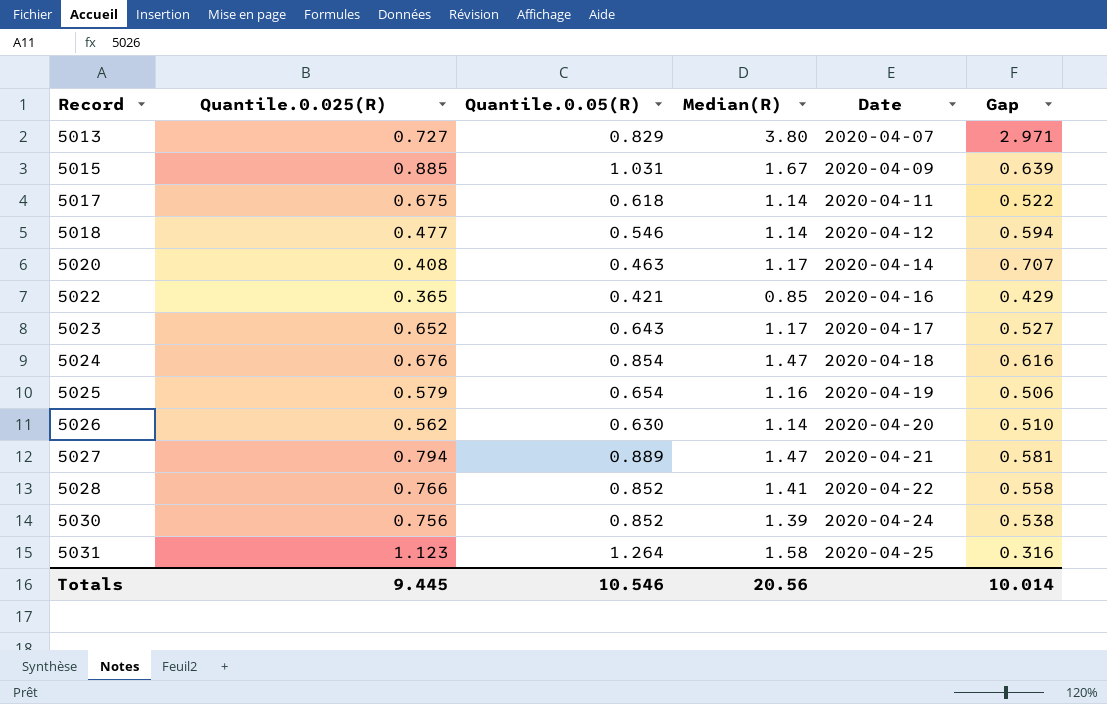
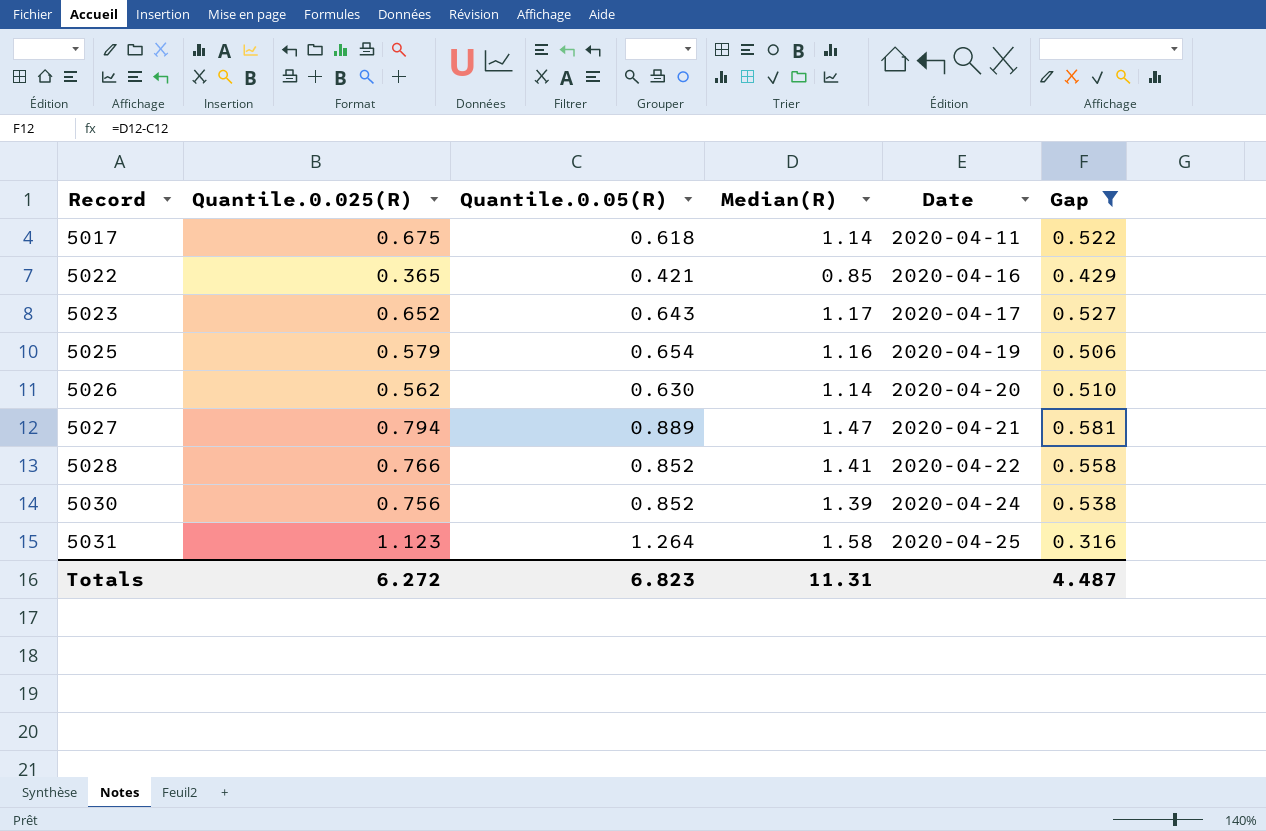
filter: none -> Gap <= 0.581
Totals | Quantile.0.025(R): 9.445 -> 6.272
Totals | Quantile.0.05(R): 10.546 -> 6.823
Totals | Median(R): 20.56 -> 11.31
Totals | Gap: 10.014 -> 4.487

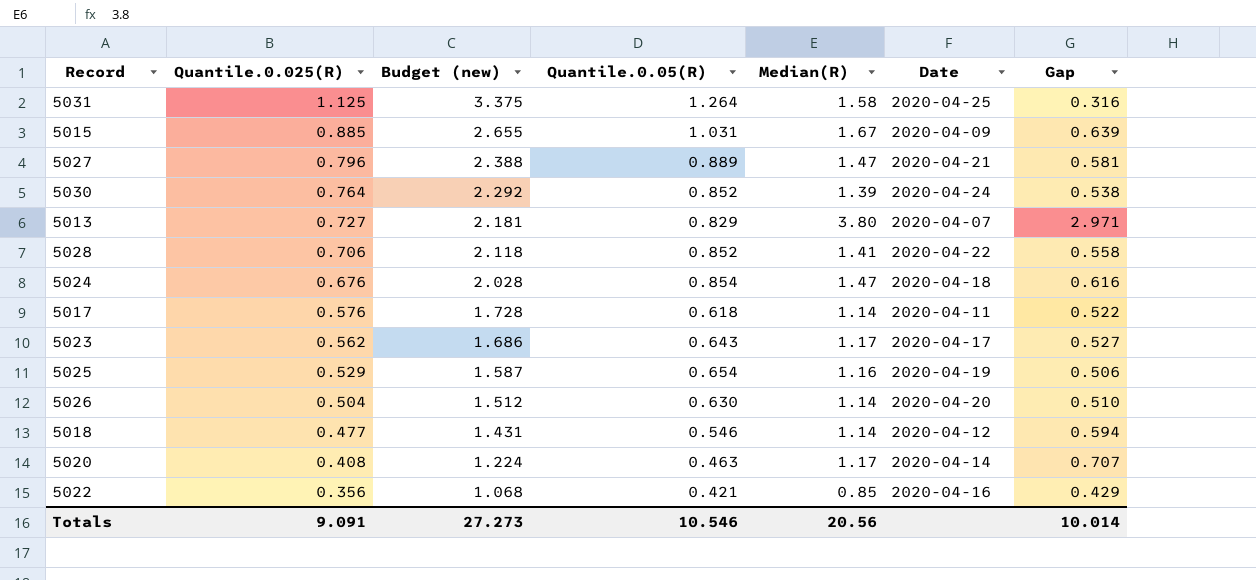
filter: Gap <= 0.581 -> none
row order: Record ascending -> Quantile.0.025(R) descending
column Budget (new) | formula: none -> [Quantile.0.025(R)] * 3
5031 | Quantile.0.025(R): 1.123 -> 1.125
5027 | Quantile.0.025(R): 0.794 -> 0.796
5030 | Quantile.0.025(R): 0.756 -> 0.764
5028 | Quantile.0.025(R): 0.766 -> 0.706
5017 | Quantile.0.025(R): 0.675 -> 0.576
5023 | Quantile.0.025(R): 0.652 -> 0.562
5025 | Quantile.0.025(R): 0.579 -> 0.529
5026 | Quantile.0.025(R): 0.562 -> 0.504
5022 | Quantile.0.025(R): 0.365 -> 0.356
Totals | Quantile.0.025(R): 6.272 -> 9.091
Totals | Quantile.0.05(R): 6.823 -> 10.546
Totals | Median(R): 11.31 -> 20.56
Totals | Gap: 4.487 -> 10.014

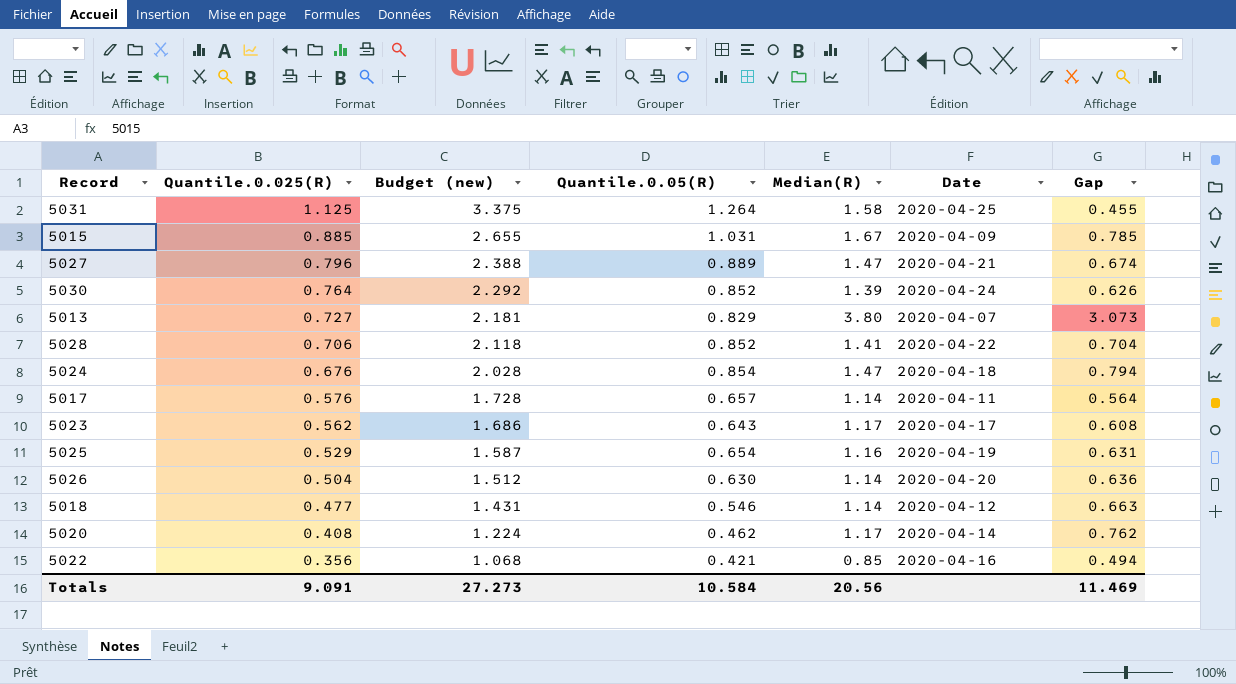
column Gap | formula: [Median(R)] - [Quantile.0.05(R)] -> [Median(R)] - [Quantile.0.025(R)]
5017 | Quantile.0.05(R): 0.618 -> 0.657
5020 | Quantile.0.05(R): 0.463 -> 0.462
Totals | Quantile.0.05(R): 10.546 -> 10.584
Totals | Gap: 10.014 -> 11.469

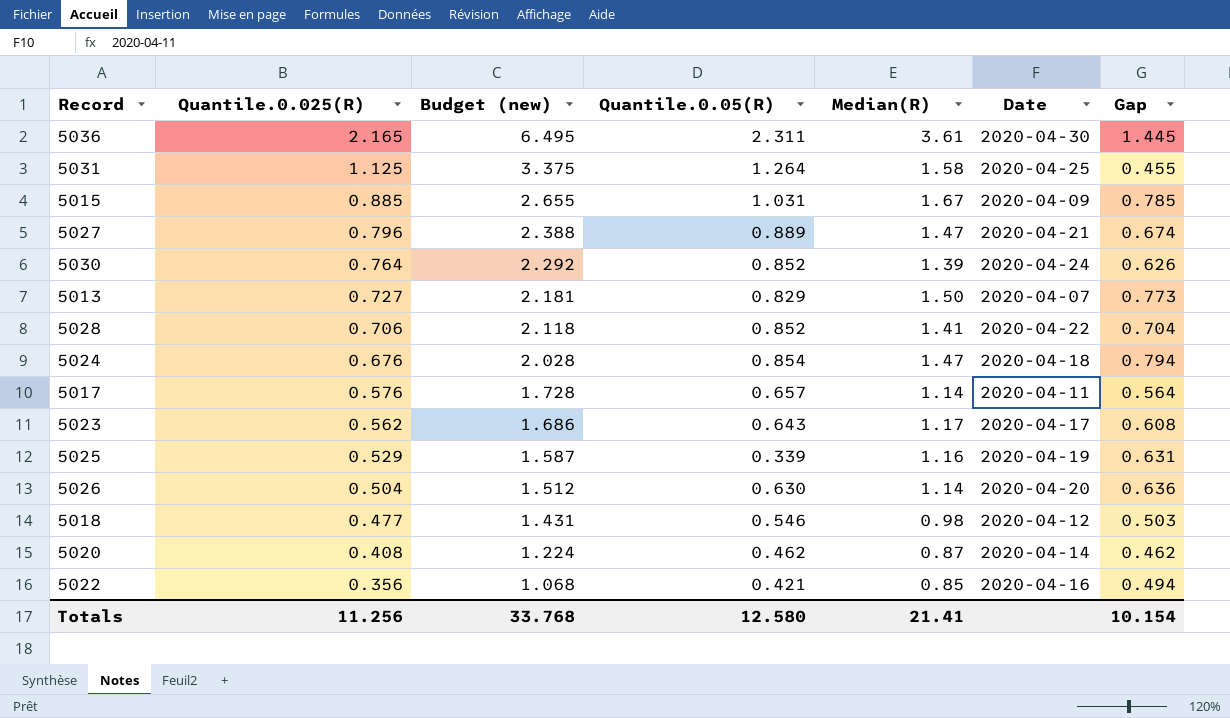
row 5036: none -> 2.165 | 6.495 | 2.311 | 3.61 | 2020-04-30 | 1.445
5013 | Median(R): 3.80 -> 1.50
5013 | Gap: 3.073 -> 0.773
5025 | Quantile.0.05(R): 0.654 -> 0.339
5018 | Median(R): 1.14 -> 0.98
5018 | Gap: 0.663 -> 0.503
5020 | Median(R): 1.17 -> 0.87
5020 | Gap: 0.762 -> 0.462
Totals | Quantile.0.025(R): 9.091 -> 11.256
Totals | Budget (new): 27.273 -> 33.768
Totals | Quantile.0.05(R): 10.584 -> 12.580
Totals | Median(R): 20.56 -> 21.41
Totals | Gap: 11.469 -> 10.154

